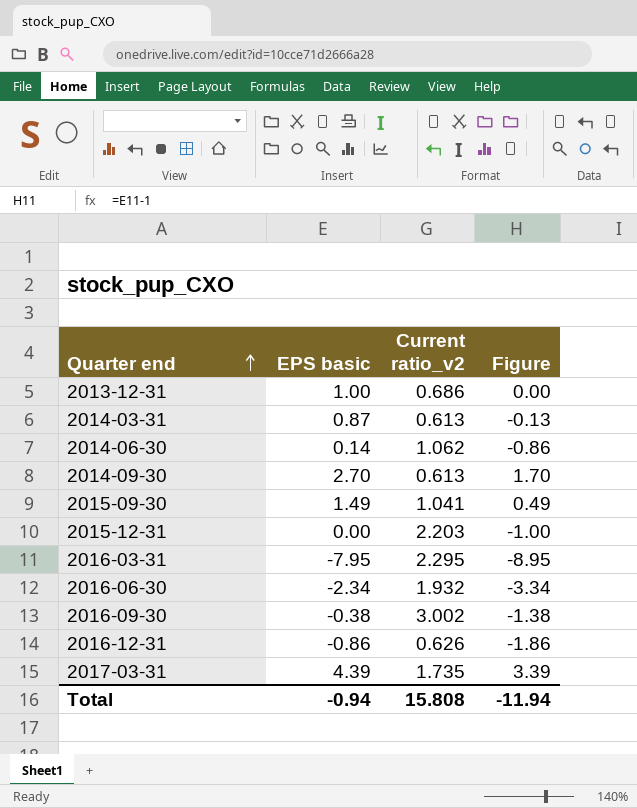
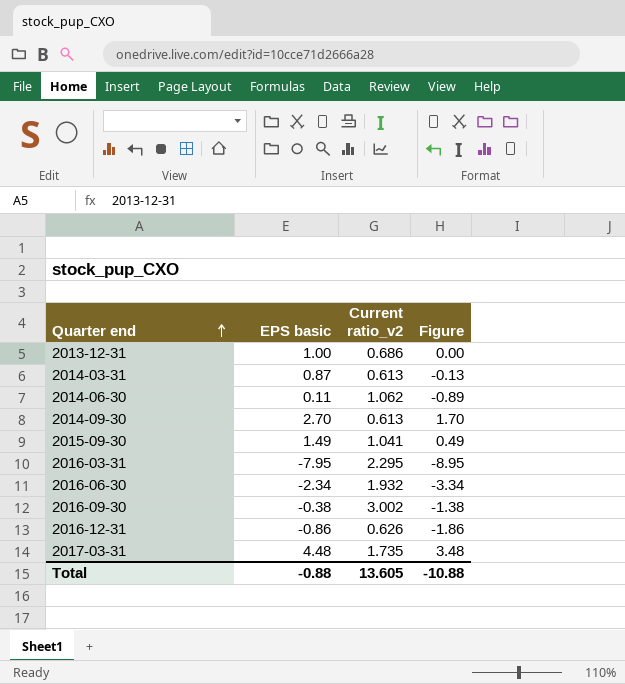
row 2015-12-31: 0.00 | 2.203 | -1.00 -> none
2014-06-30 | EPS basic: 0.14 -> 0.11
2014-06-30 | Figure: -0.86 -> -0.89
2017-03-31 | EPS basic: 4.39 -> 4.48
2017-03-31 | Figure: 3.39 -> 3.48
Total | EPS basic: -0.94 -> -0.88
Total | Current ratio_v2: 15.808 -> 13.605
Total | Figure: -11.94 -> -10.88

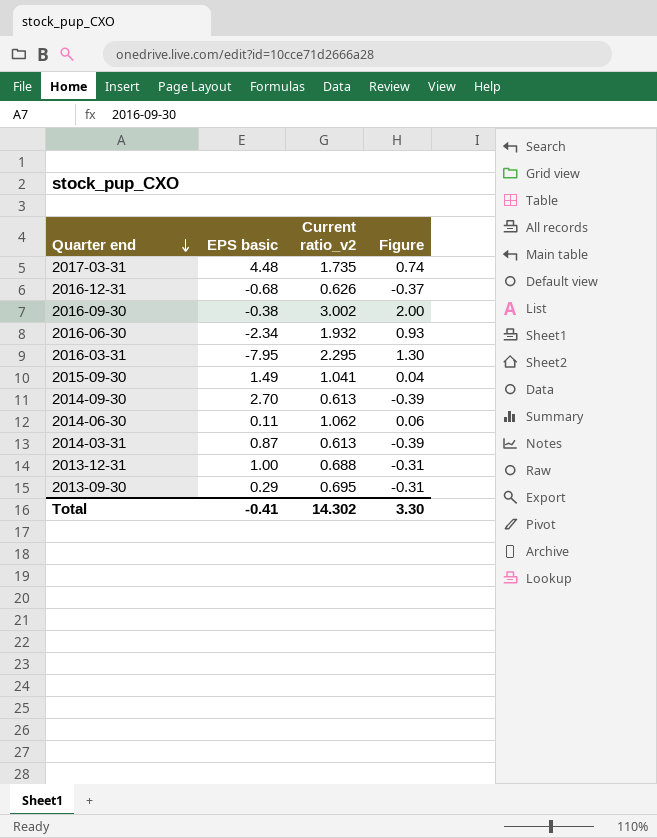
row order: Quarter end ascending -> Quarter end descending
column Figure | formula: [EPS basic] - 1 -> [Current ratio_v2] - 1
2016-12-31 | EPS basic: -0.86 -> -0.68
2013-12-31 | Current ratio_v2: 0.686 -> 0.688
row 2013-09-30: none -> 0.29 | 0.695 | -0.31
Total | EPS basic: -0.88 -> -0.41
Total | Current ratio_v2: 13.605 -> 14.302
Total | Figure: -10.88 -> 3.30

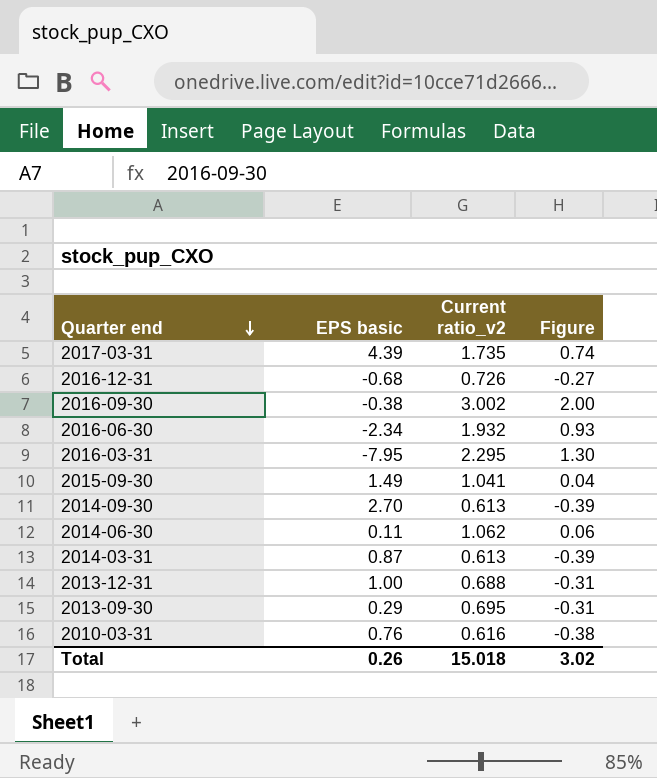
2017-03-31 | EPS basic: 4.48 -> 4.39
2016-12-31 | Current ratio_v2: 0.626 -> 0.726
2016-12-31 | Figure: -0.37 -> -0.27
row 2010-03-31: none -> 0.76 | 0.616 | -0.38
Total | EPS basic: -0.41 -> 0.26
Total | Current ratio_v2: 14.302 -> 15.018
Total | Figure: 3.30 -> 3.02

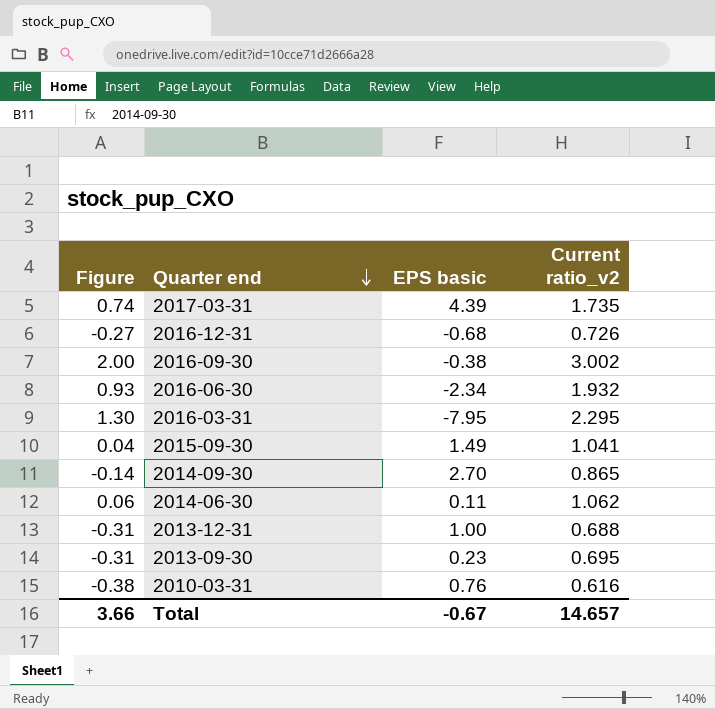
column Figure | position: 4 -> 1
row 2014-03-31: 0.87 | 0.613 | -0.39 -> none
2014-09-30 | Figure: -0.39 -> -0.14
2014-09-30 | Current ratio_v2: 0.613 -> 0.865
2013-09-30 | EPS basic: 0.29 -> 0.23
Total | Figure: 3.02 -> 3.66
Total | EPS basic: 0.26 -> -0.67
Total | Current ratio_v2: 15.018 -> 14.657

